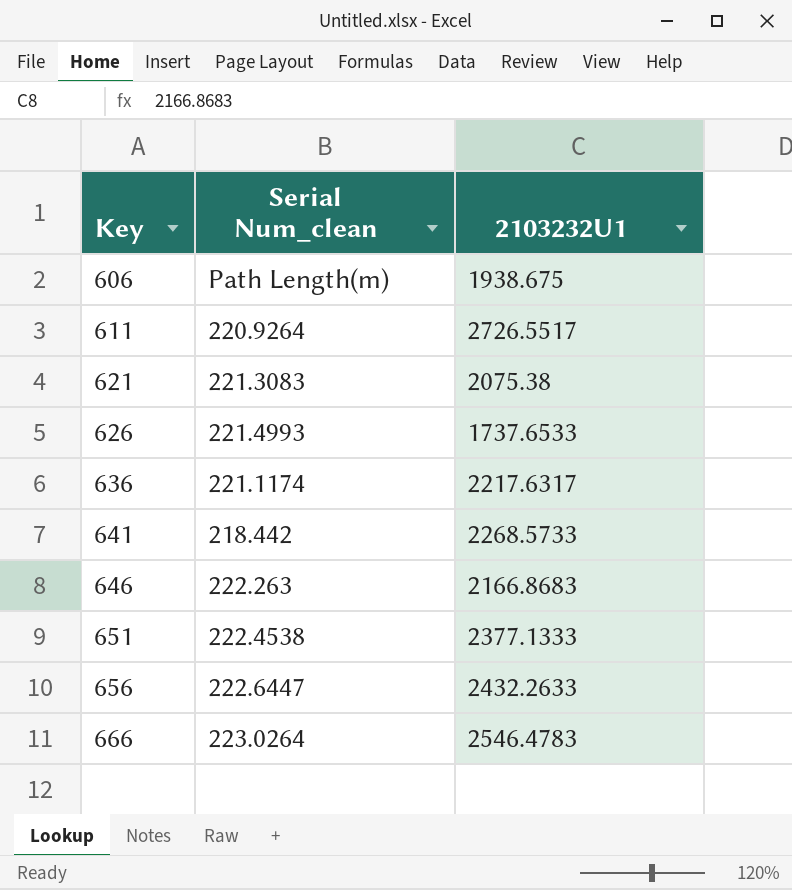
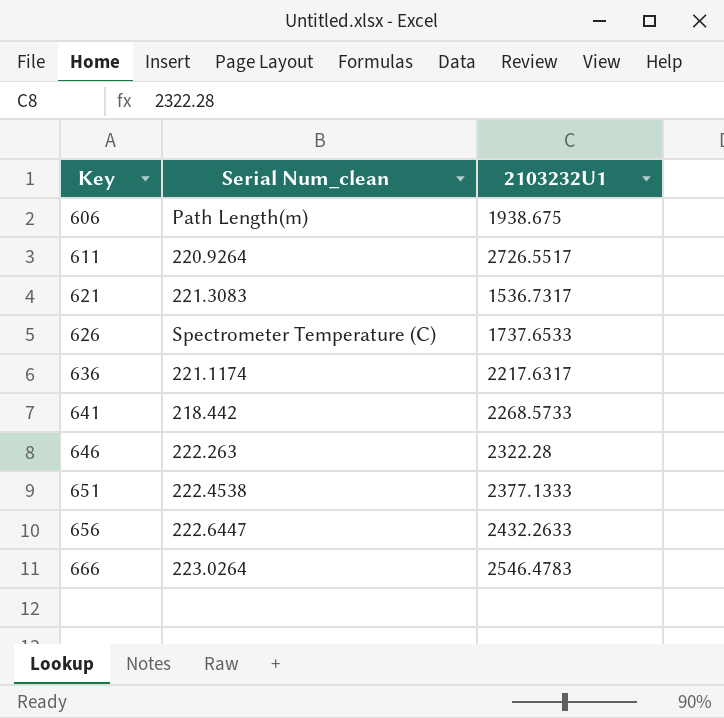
621 | 2103232U1: 2075.38 -> 1536.7317
626 | Serial Num_clean: 221.4993 -> Spectrometer Temperature (C)
646 | 2103232U1: 2166.8683 -> 2322.28

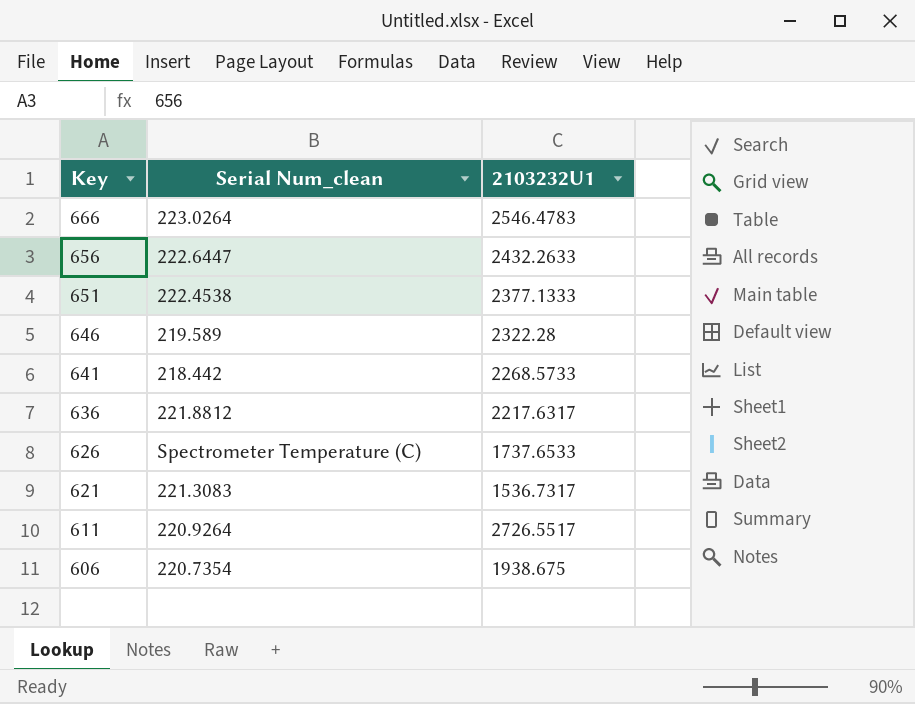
row order: Key ascending -> Key descending
646 | Serial Num_clean: 222.263 -> 219.589
636 | Serial Num_clean: 221.1174 -> 221.8812
606 | Serial Num_clean: Path Length(m) -> 220.7354

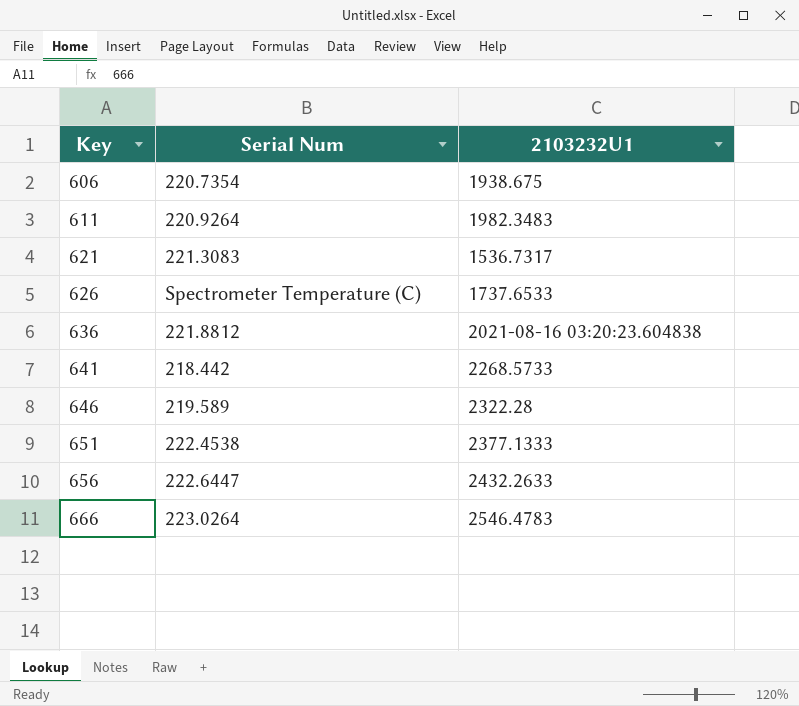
row order: Key descending -> Key ascending
column name: Serial Num_clean -> Serial Num
611 | 2103232U1: 2726.5517 -> 1982.3483
636 | 2103232U1: 2217.6317 -> 2021-08-16 03:20:23.604838

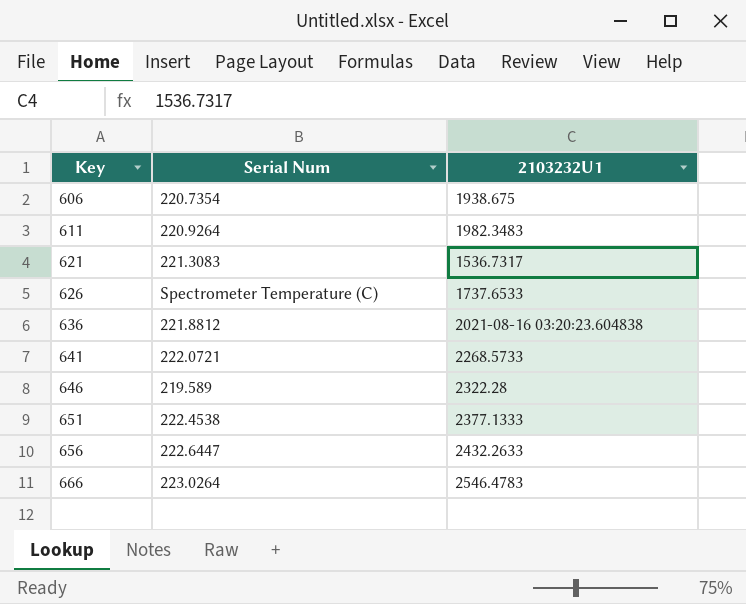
641 | Serial Num: 218.442 -> 222.0721

